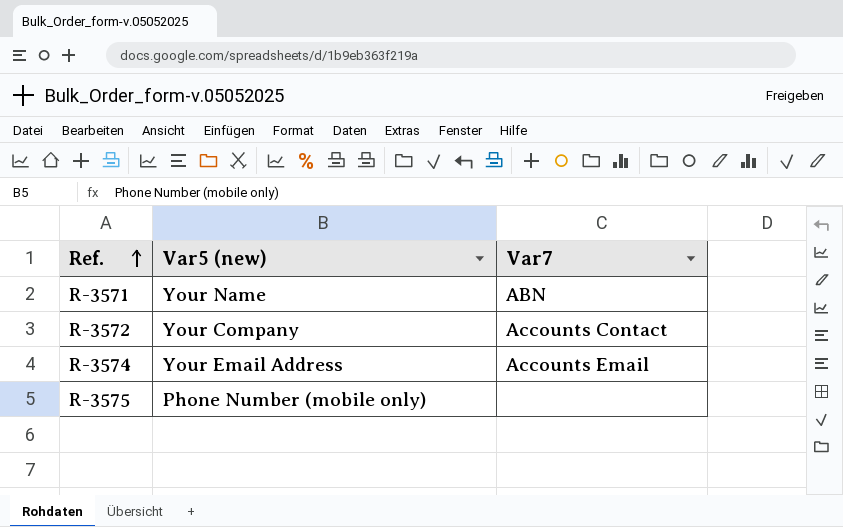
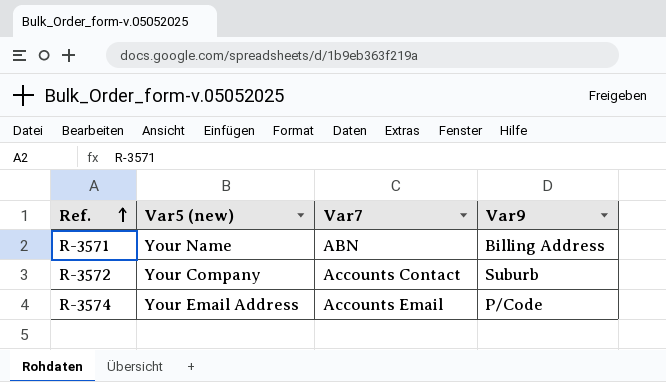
column Var9 | position: none -> 4
row R-3575: Phone Number (mobile only) | none -> none

